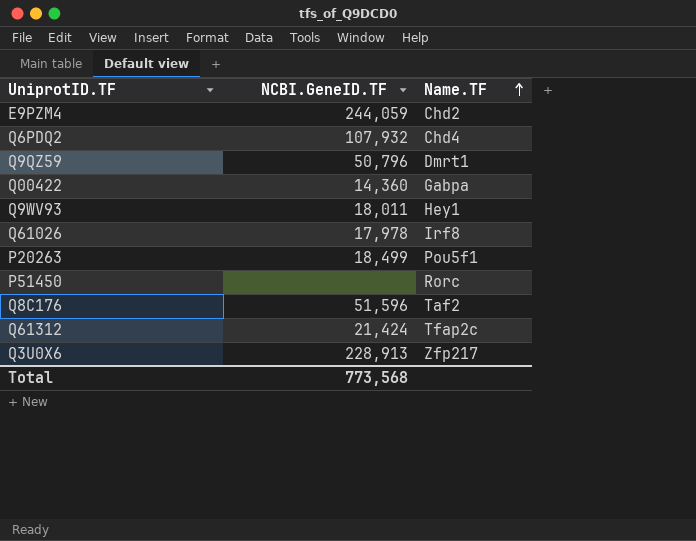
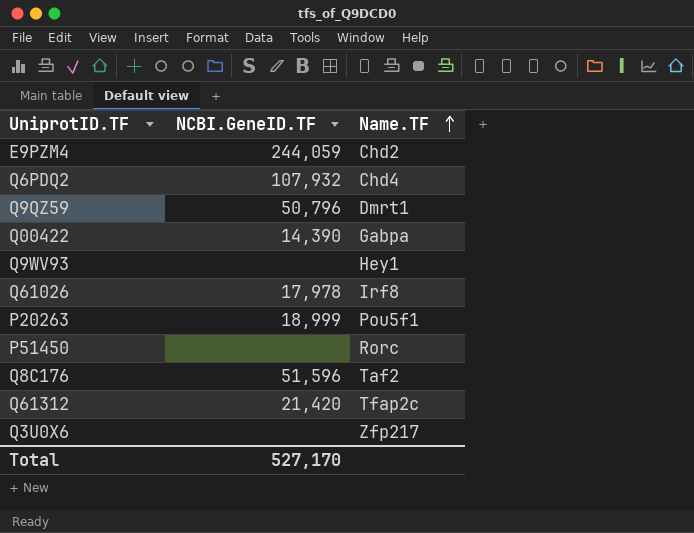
Q00422 | NCBI.GeneID.TF: 14,360 -> 14,390
Q9WV93 | NCBI.GeneID.TF: 18,011 -> none
P20263 | NCBI.GeneID.TF: 18,499 -> 18,999
Q61312 | NCBI.GeneID.TF: 21,424 -> 21,420
Q3U0X6 | NCBI.GeneID.TF: 228,913 -> none
Total | NCBI.GeneID.TF: 773,568 -> 527,170

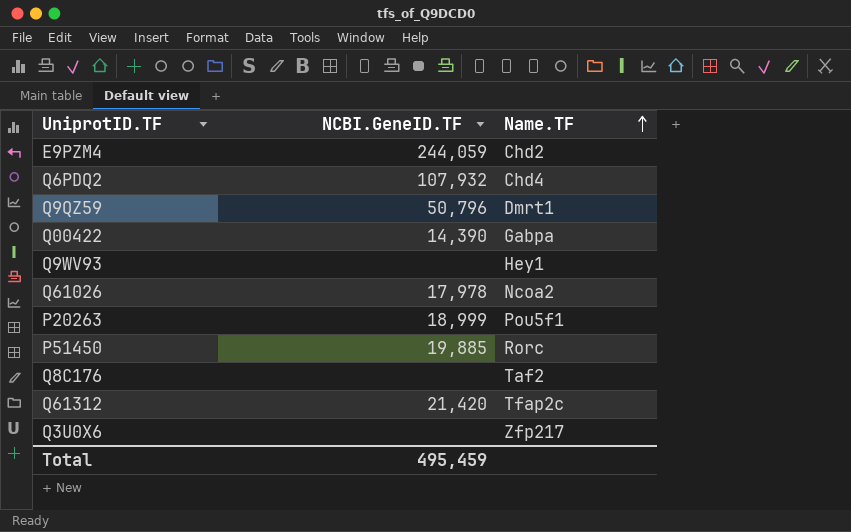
Q61026 | Name.TF: Irf8 -> Ncoa2
P51450 | NCBI.GeneID.TF: none -> 19,885
Q8C176 | NCBI.GeneID.TF: 51,596 -> none
Total | NCBI.GeneID.TF: 527,170 -> 495,459

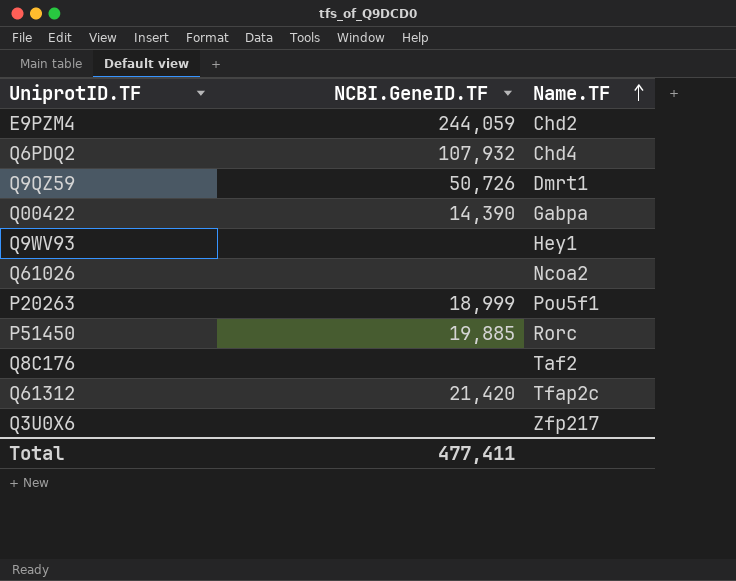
Q9QZ59 | NCBI.GeneID.TF: 50,796 -> 50,726
Q61026 | NCBI.GeneID.TF: 17,978 -> none
Total | NCBI.GeneID.TF: 495,459 -> 477,411

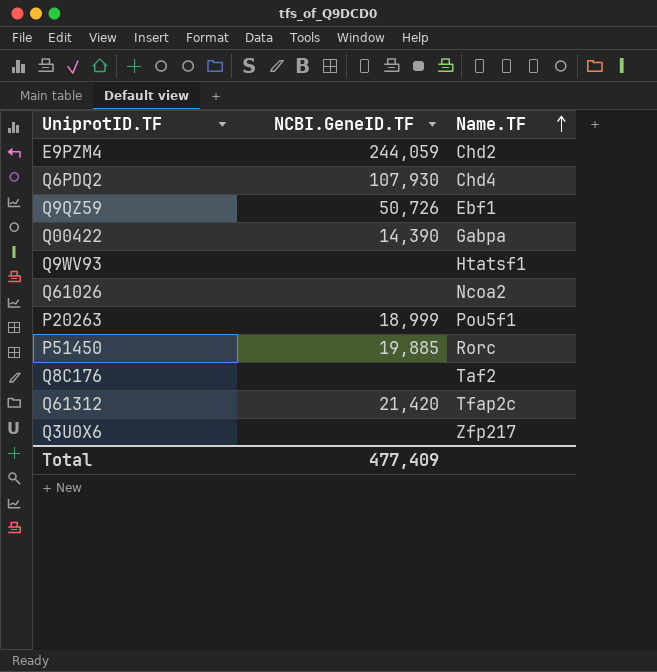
Q6PDQ2 | NCBI.GeneID.TF: 107,932 -> 107,930
Q9QZ59 | Name.TF: Dmrt1 -> Ebf1
Q9WV93 | Name.TF: Hey1 -> Htatsf1
Total | NCBI.GeneID.TF: 477,411 -> 477,409

